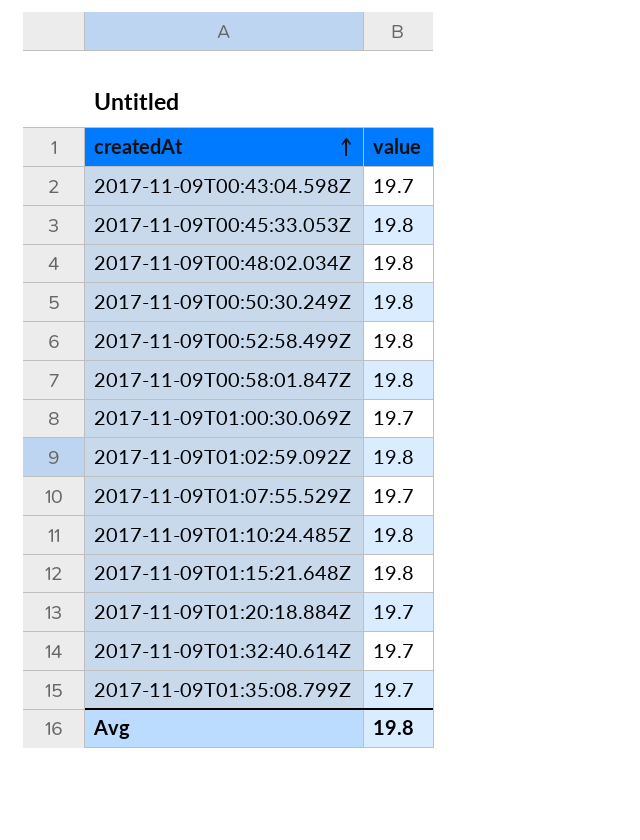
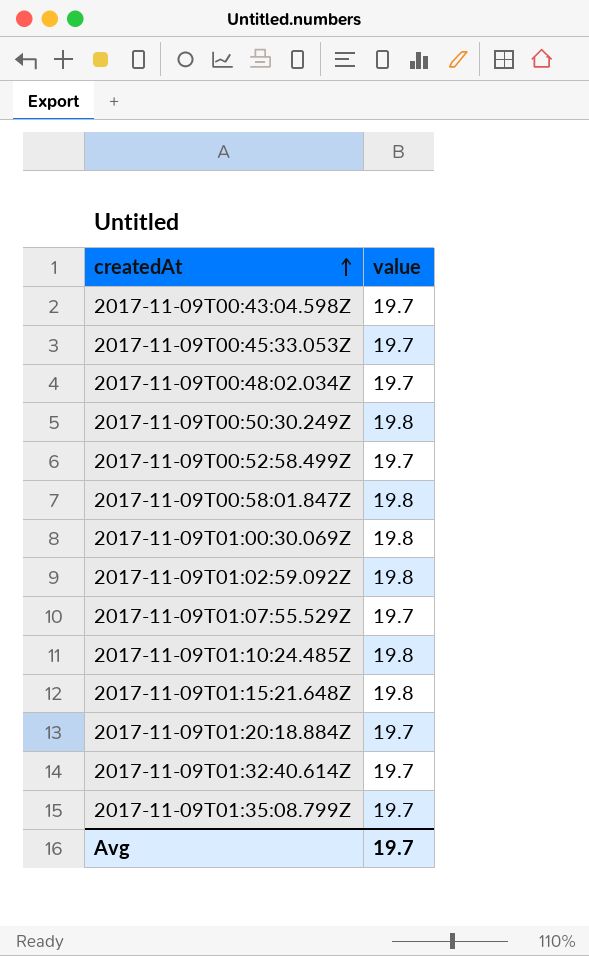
2017-11-09T00:45:33.053Z | value: 19.8 -> 19.7
2017-11-09T00:48:02.034Z | value: 19.8 -> 19.7
2017-11-09T00:52:58.499Z | value: 19.8 -> 19.7
2017-11-09T01:00:30.069Z | value: 19.7 -> 19.8
Avg | value: 19.8 -> 19.7

